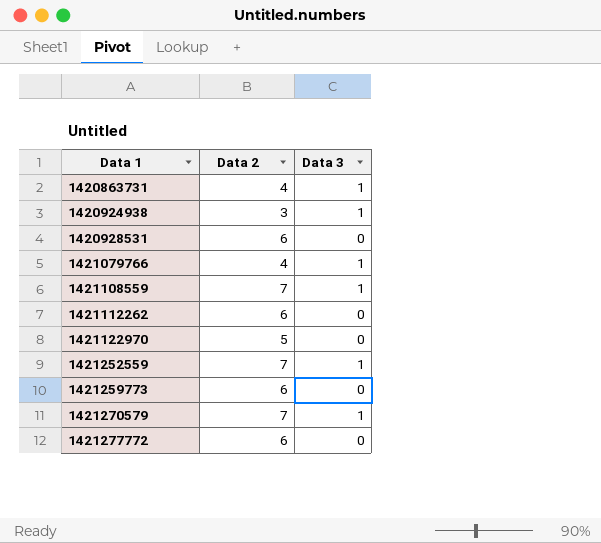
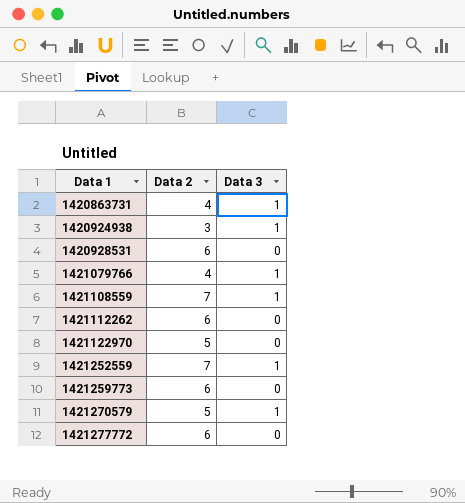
1421270579 | Data 2: 7 -> 5

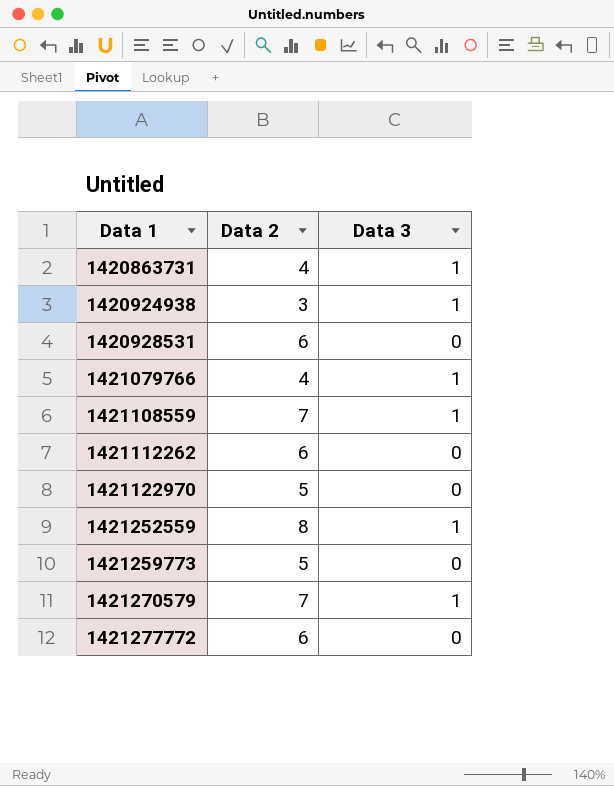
1421252559 | Data 2: 7 -> 8
1421259773 | Data 2: 6 -> 5
1421270579 | Data 2: 5 -> 7

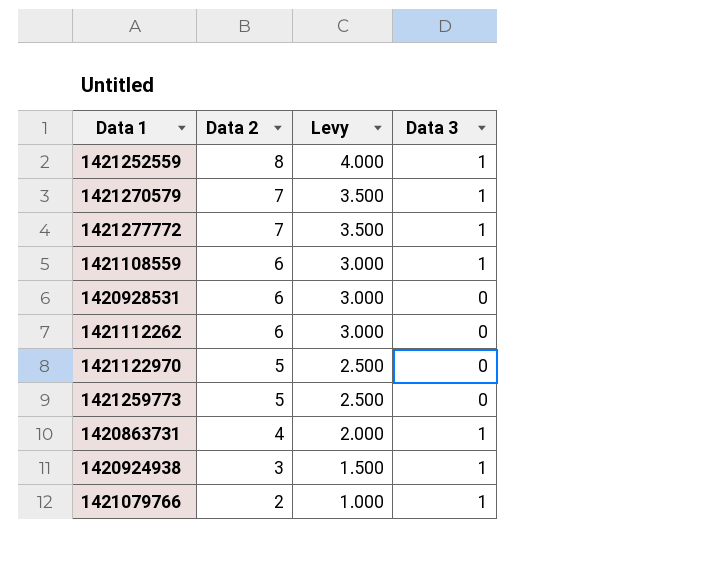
row order: Data 1 ascending -> Data 2 descending
column Levy | formula: none -> [Data 2] * 0.5
1421277772 | Data 2: 6 -> 7
1421277772 | Data 3: 0 -> 1
1421108559 | Data 2: 7 -> 6
1421079766 | Data 2: 4 -> 2

